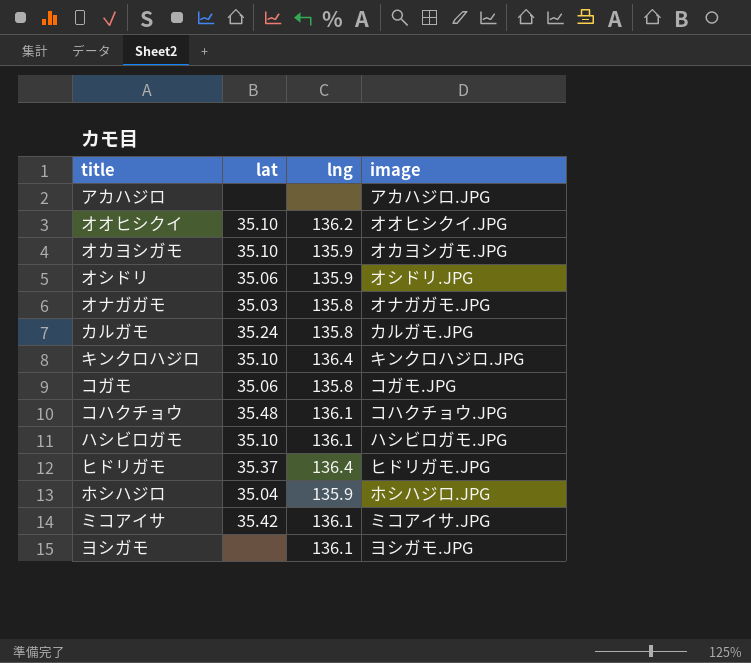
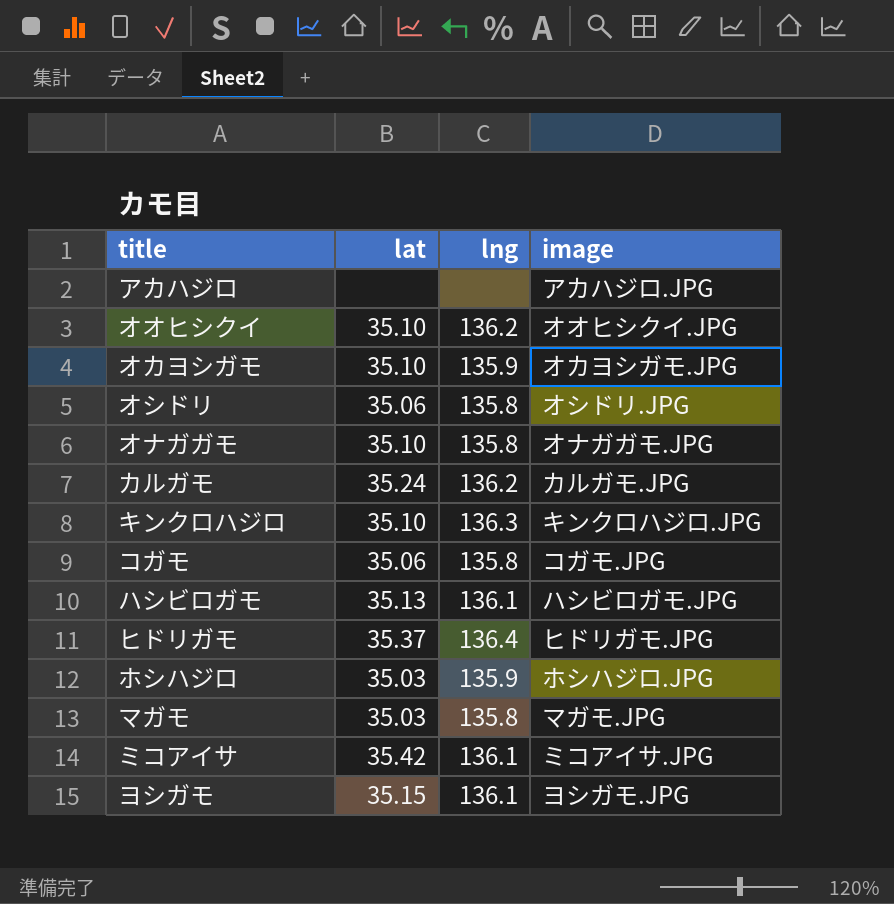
row コハクチョウ: 35.48 | 136.1 | コハクチョウ.JPG -> none
オシドリ | lng: 135.9 -> 135.8
オナガガモ | lat: 35.03 -> 35.10
カルガモ | lng: 135.8 -> 136.2
キンクロハジロ | lng: 136.4 -> 136.3
ハシビロガモ | lat: 35.10 -> 35.13
ホシハジロ | lat: 35.04 -> 35.03
row マガモ: none -> 35.03 | 135.8 | マガモ.JPG
ヨシガモ | lat: none -> 35.15

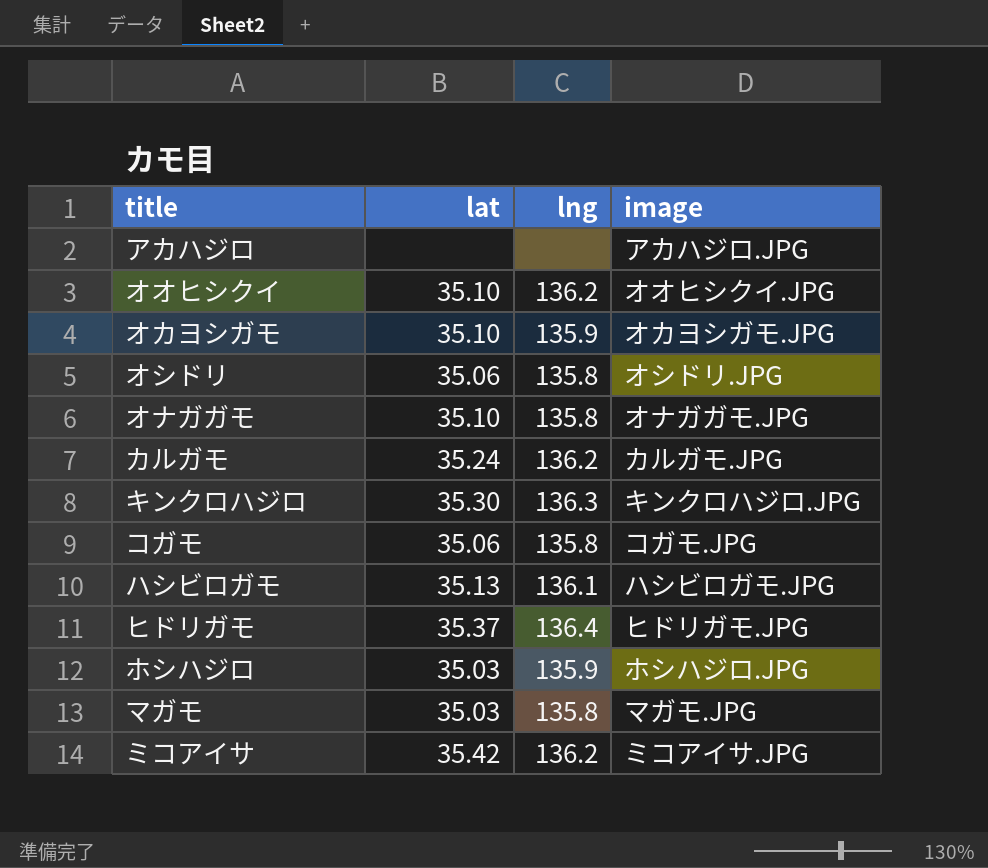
row ヨシガモ: 35.15 | 136.1 | ヨシガモ.JPG -> none
キンクロハジロ | lat: 35.10 -> 35.30
ミコアイサ | lng: 136.1 -> 136.2

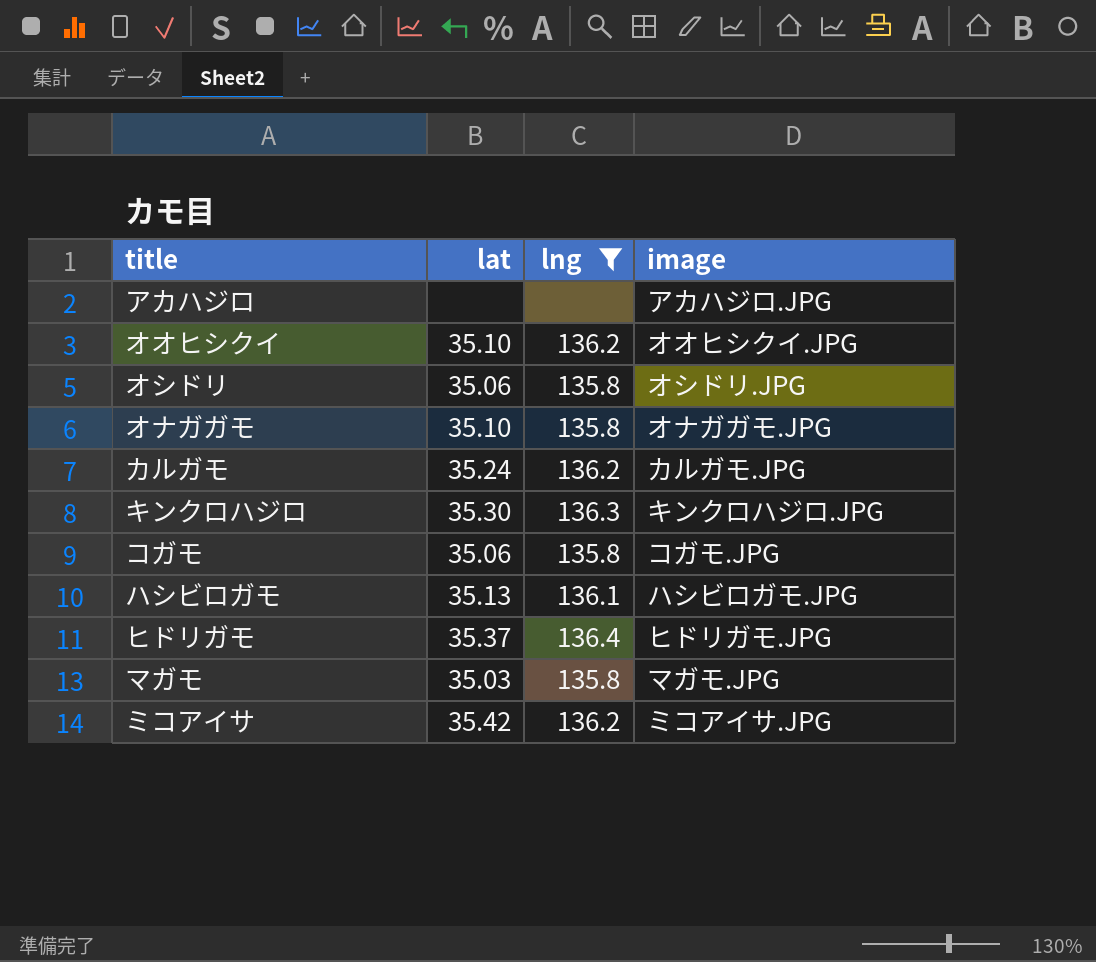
filter: none -> lng != 135.9

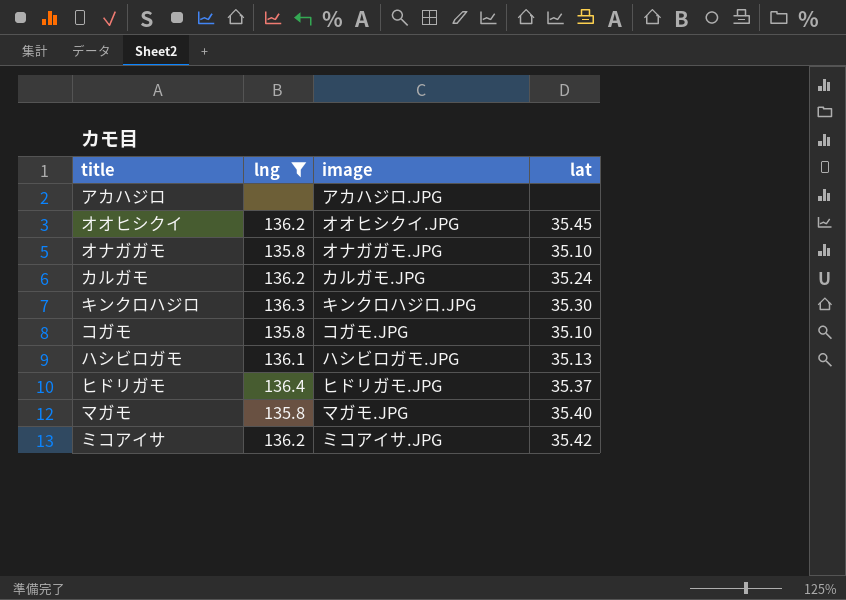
column lat | position: 2 -> 4
row オシドリ: 35.06 | 135.8 | オシドリ.JPG -> none
オオヒシクイ | lat: 35.10 -> 35.45
コガモ | lat: 35.06 -> 35.10
マガモ | lat: 35.03 -> 35.40

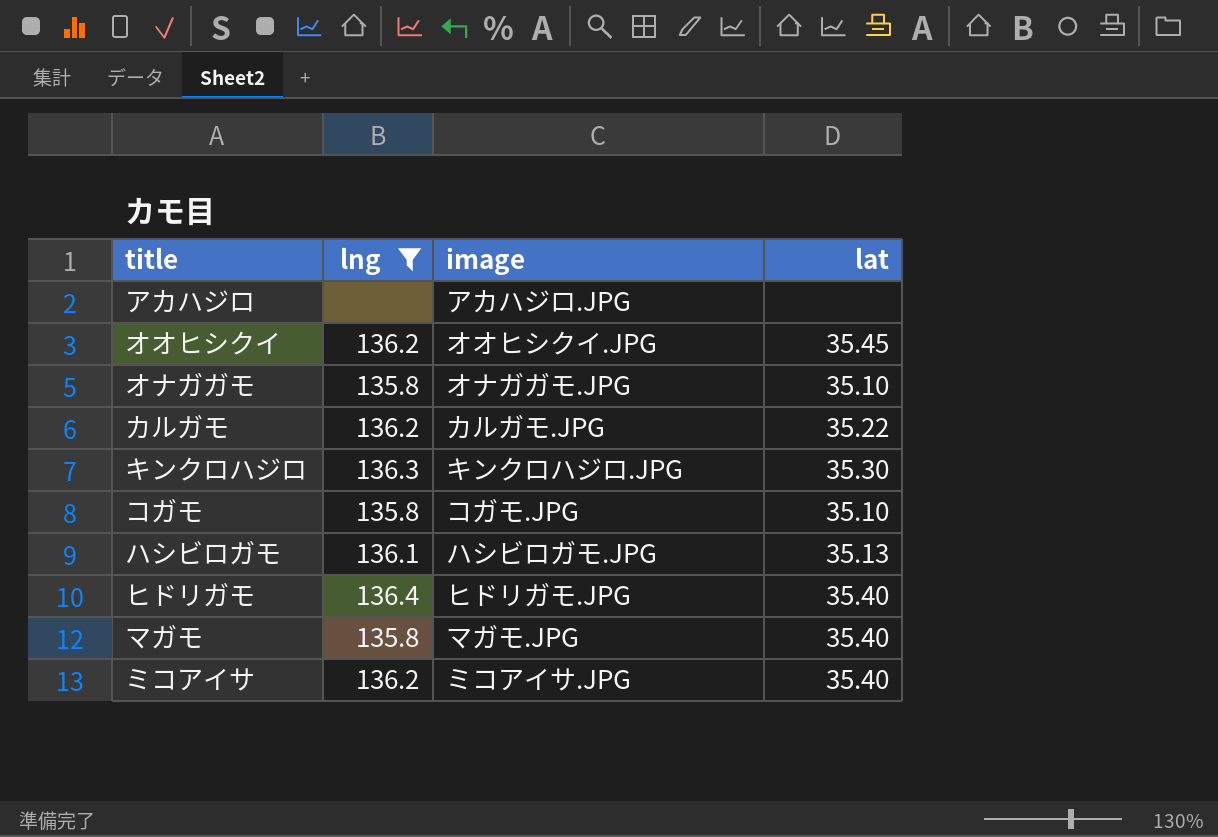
カルガモ | lat: 35.24 -> 35.22
ヒドリガモ | lat: 35.37 -> 35.40
ミコアイサ | lat: 35.42 -> 35.40

